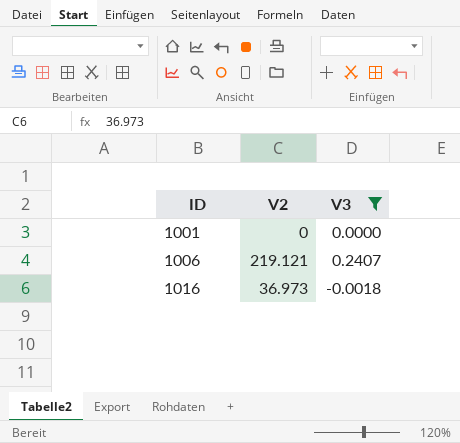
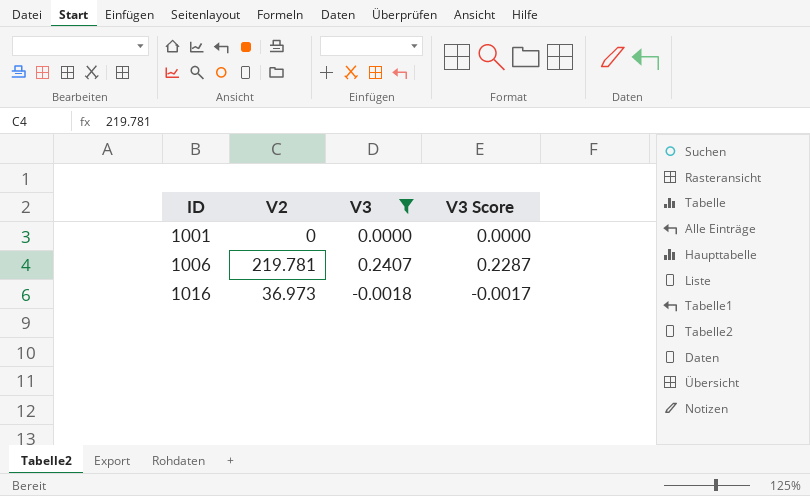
column V3 Score | formula: none -> [V3] * 0.95
1006 | V2: 219.121 -> 219.781

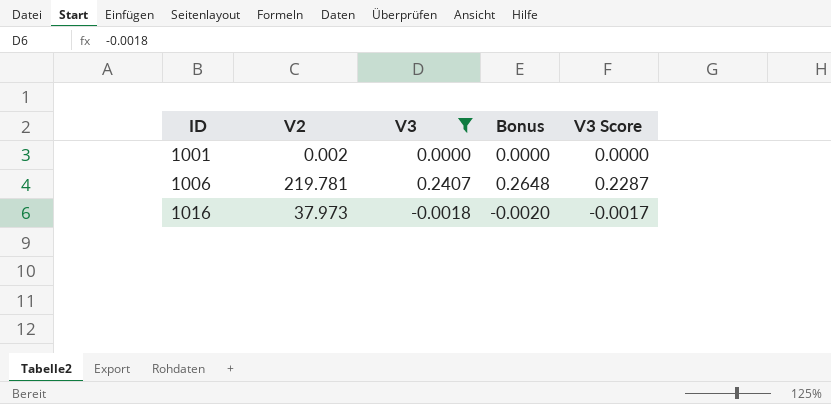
column Bonus | formula: none -> [V3] * 1.1
1001 | V2: 0 -> 0.002
1016 | V2: 36.973 -> 37.973

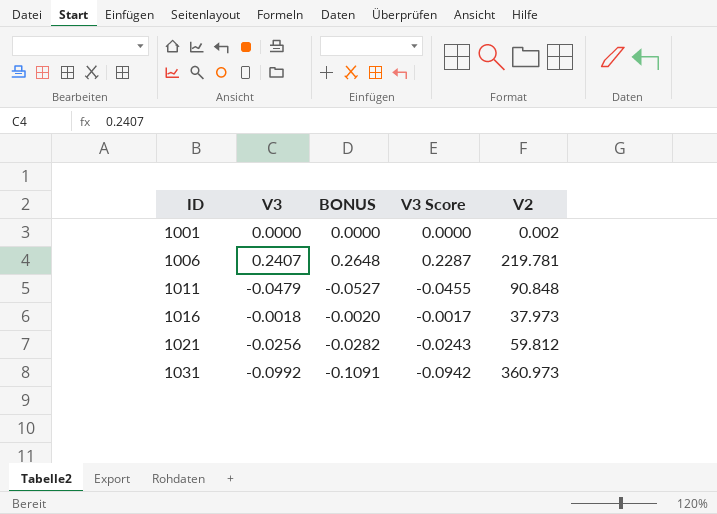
filter: V3 >= -0.0018 -> none
column name: Bonus -> BONUS
column V2 | position: 2 -> 5

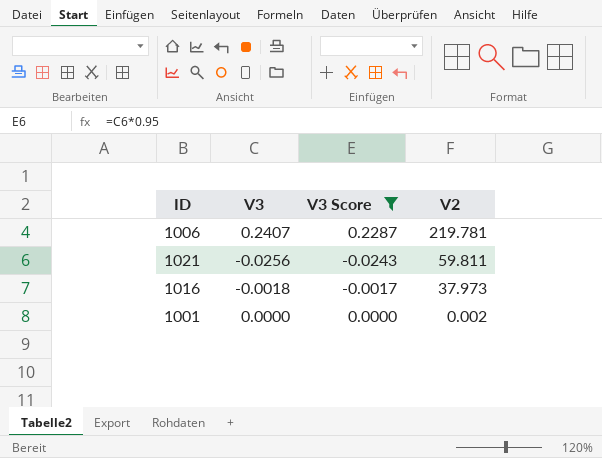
filter: none -> V3 Score >= -0.0243
row order: ID ascending -> V2 descending
column BONUS | formula: [V3] * 1.1 -> none
1021 | V2: 59.812 -> 59.811

